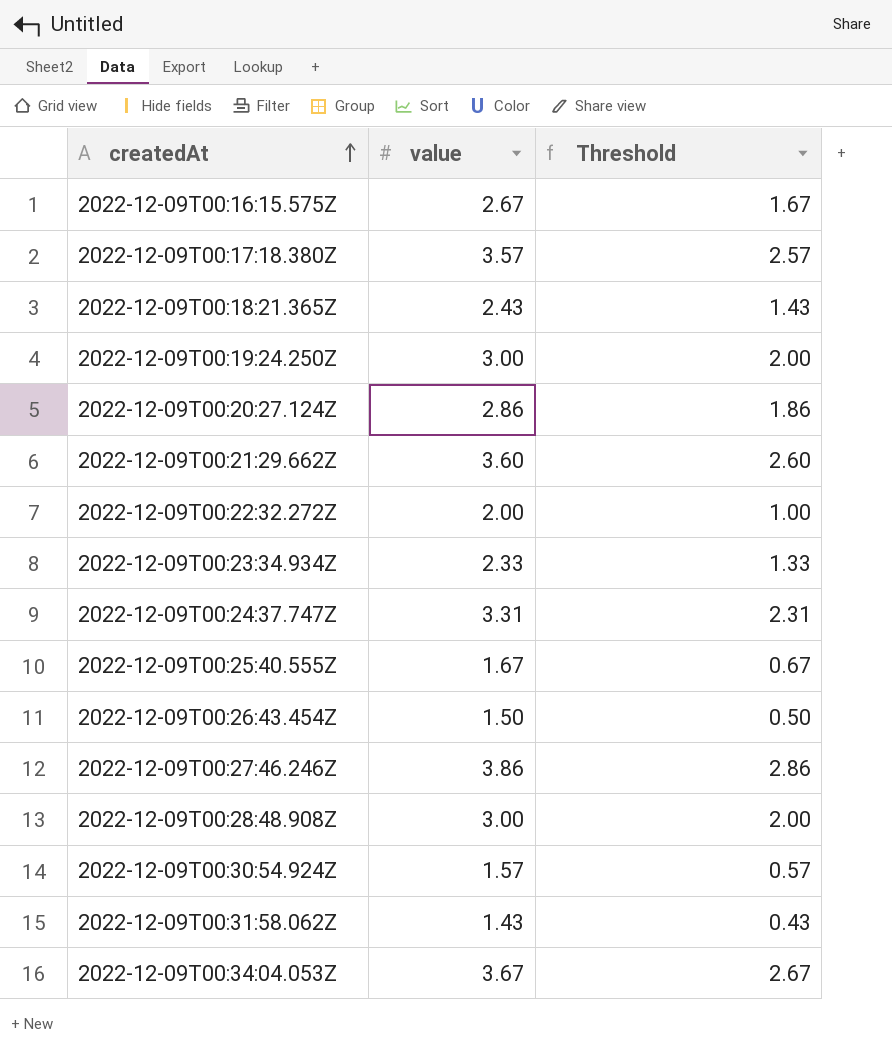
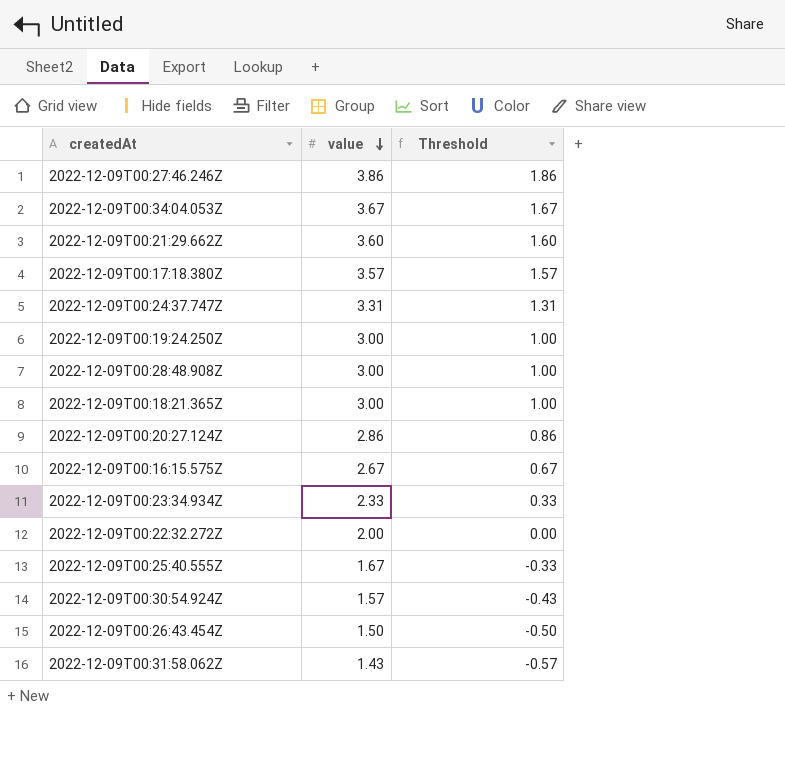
row order: createdAt ascending -> value descending
column Threshold | formula: [value] - 1 -> [value] - 2
2022-12-09T00:18:21.365Z | value: 2.43 -> 3.00

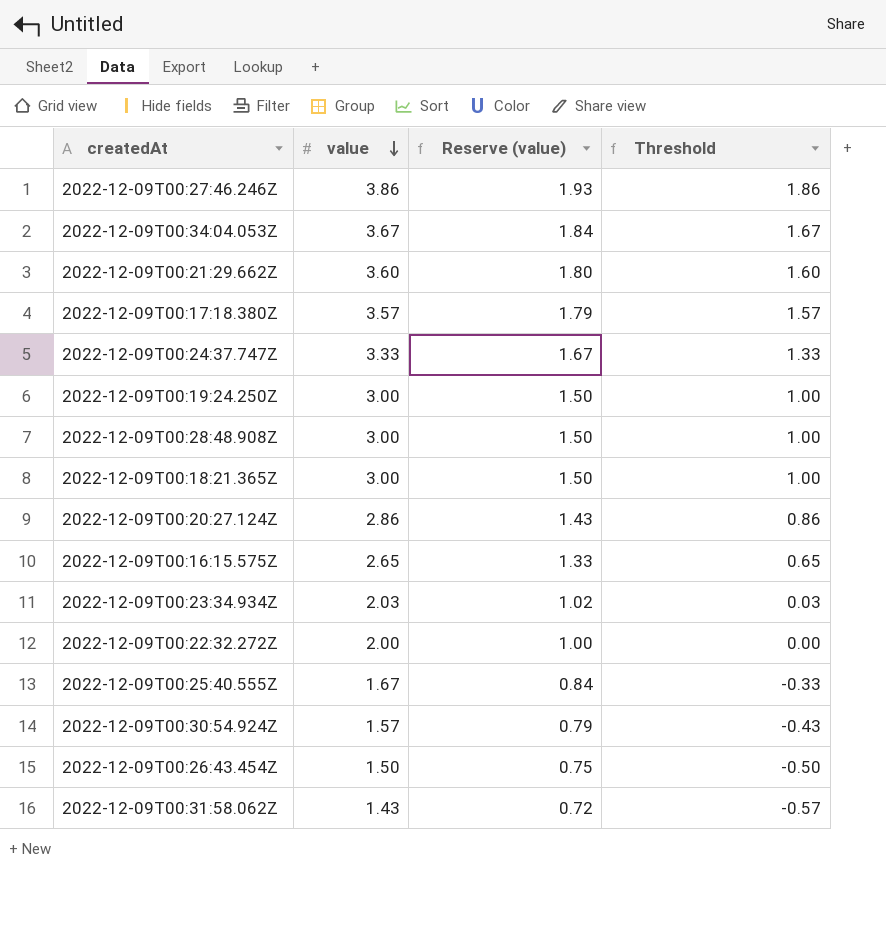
column Reserve (value) | formula: none -> [value] * 0.5
2022-12-09T00:24:37.747Z | value: 3.31 -> 3.33
2022-12-09T00:24:37.747Z | Threshold: 1.31 -> 1.33
2022-12-09T00:16:15.575Z | value: 2.67 -> 2.65
2022-12-09T00:16:15.575Z | Threshold: 0.67 -> 0.65
2022-12-09T00:23:34.934Z | value: 2.33 -> 2.03
2022-12-09T00:23:34.934Z | Threshold: 0.33 -> 0.03

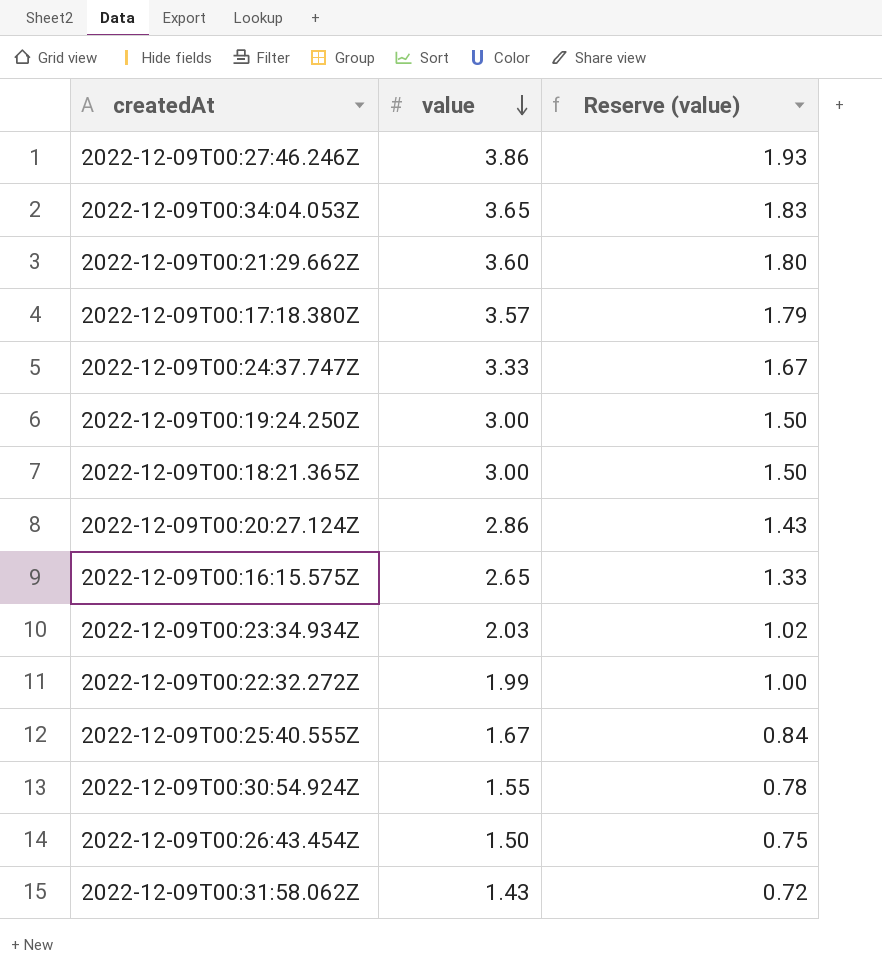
column Threshold | formula: [value] - 2 -> none
row 2022-12-09T00:28:48.908Z: 3.00 | 1.50 | 1.00 -> none
2022-12-09T00:34:04.053Z | value: 3.67 -> 3.65
2022-12-09T00:34:04.053Z | Reserve (value): 1.84 -> 1.83
2022-12-09T00:22:32.272Z | value: 2.00 -> 1.99
2022-12-09T00:30:54.924Z | value: 1.57 -> 1.55
2022-12-09T00:30:54.924Z | Reserve (value): 0.79 -> 0.78

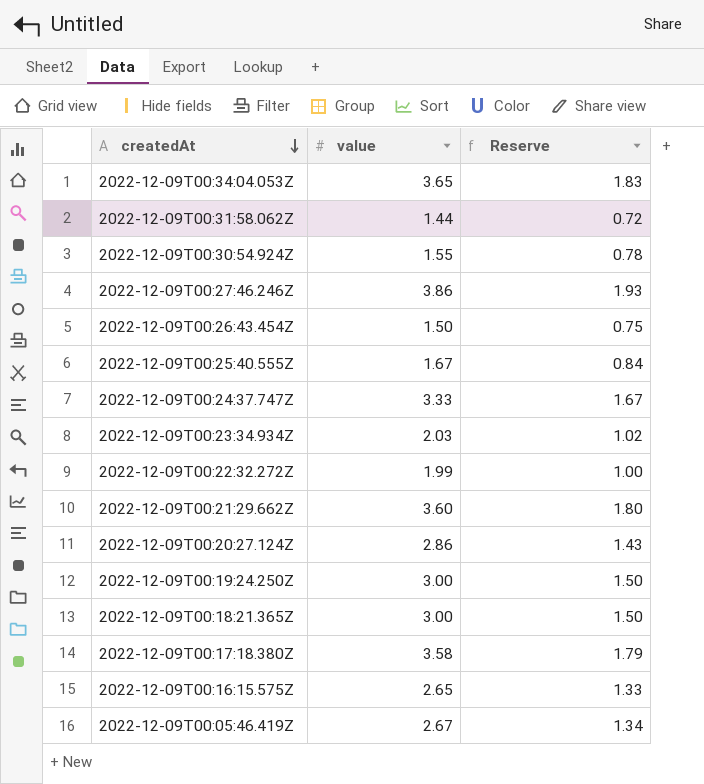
row order: value descending -> createdAt descending
column name: Reserve (value) -> Reserve
2022-12-09T00:31:58.062Z | value: 1.43 -> 1.44
2022-12-09T00:17:18.380Z | value: 3.57 -> 3.58
row 2022-12-09T00:05:46.419Z: none -> 2.67 | 1.34

